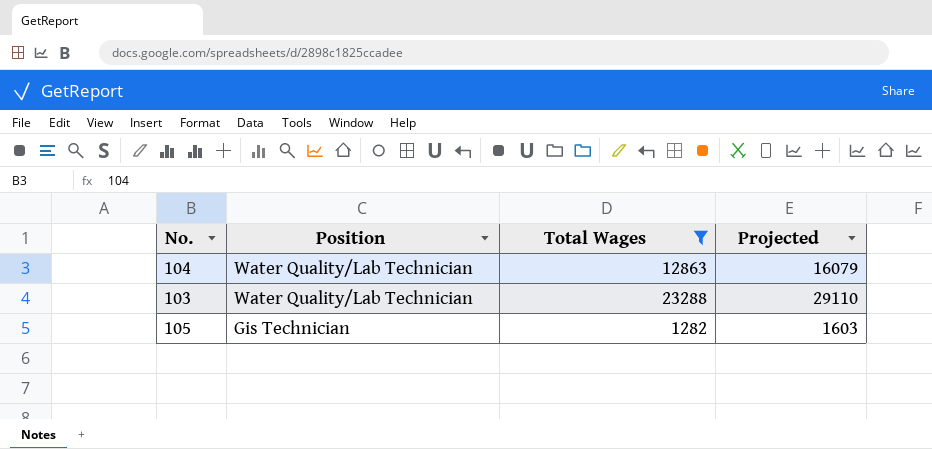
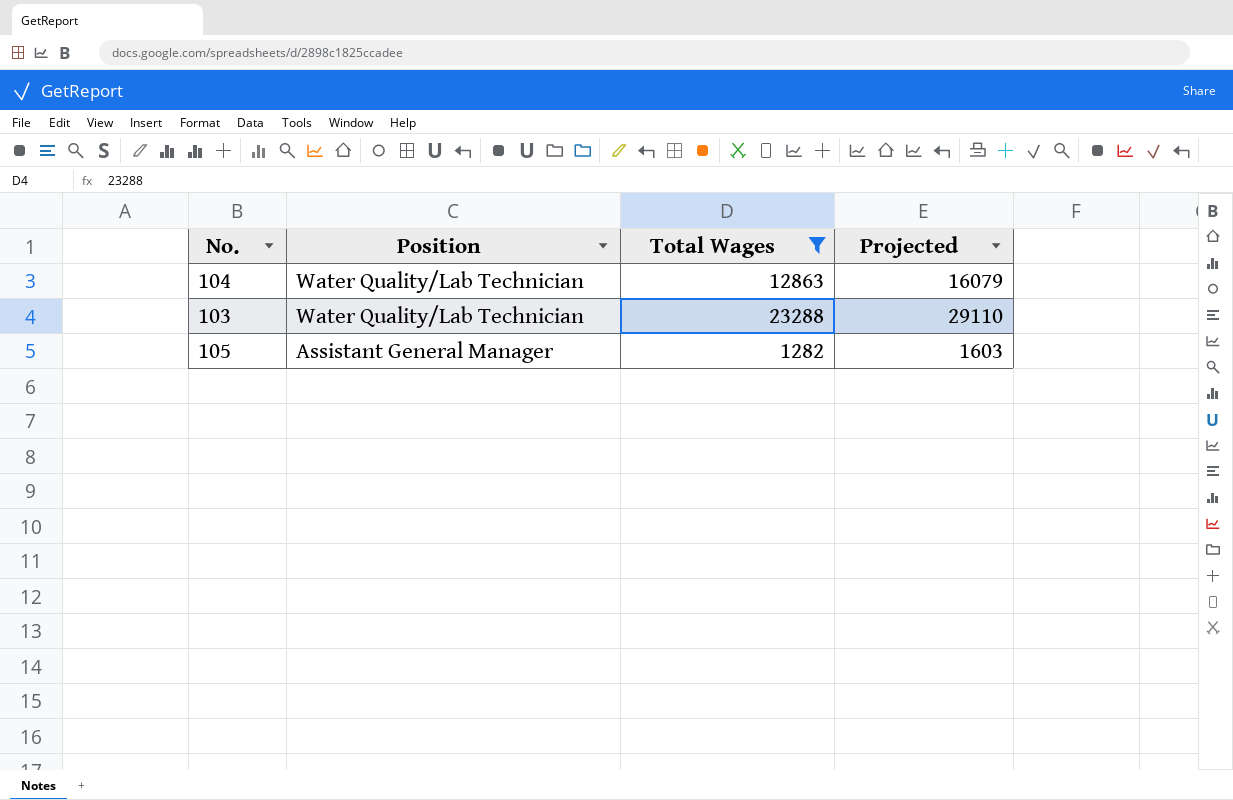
105 | Position: Gis Technician -> Assistant General Manager

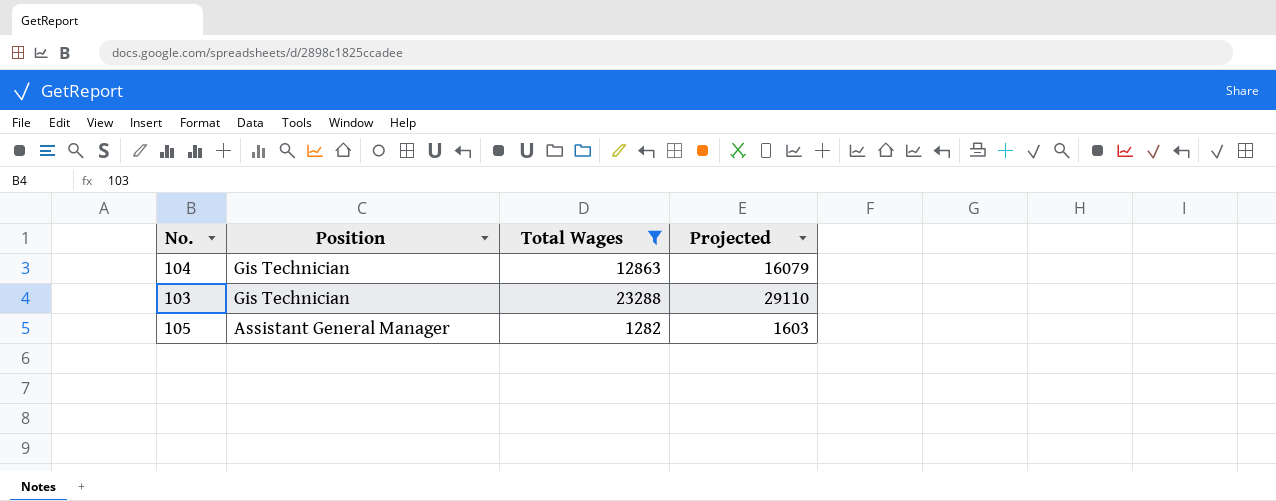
104 | Position: Water Quality/Lab Technician -> Gis Technician
103 | Position: Water Quality/Lab Technician -> Gis Technician

